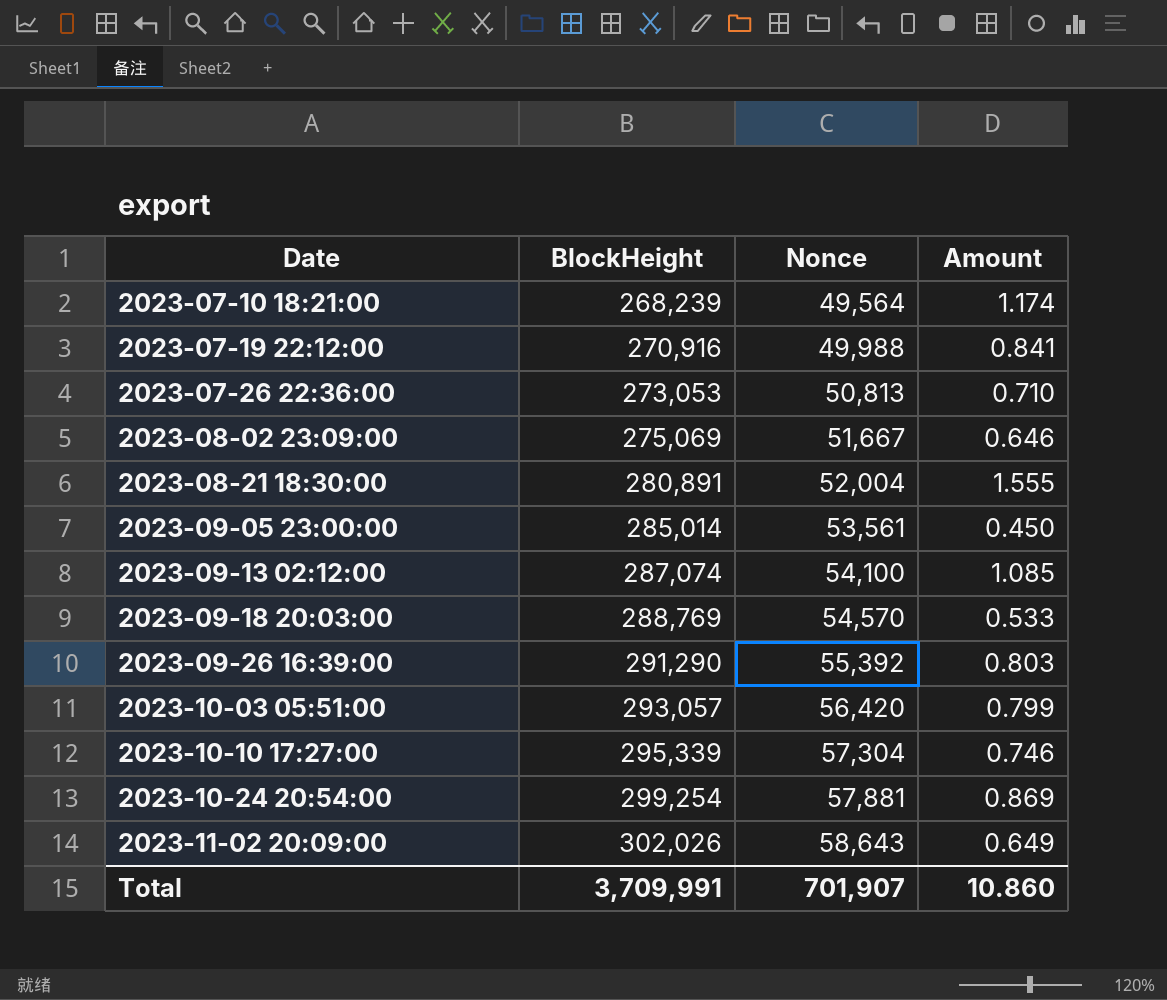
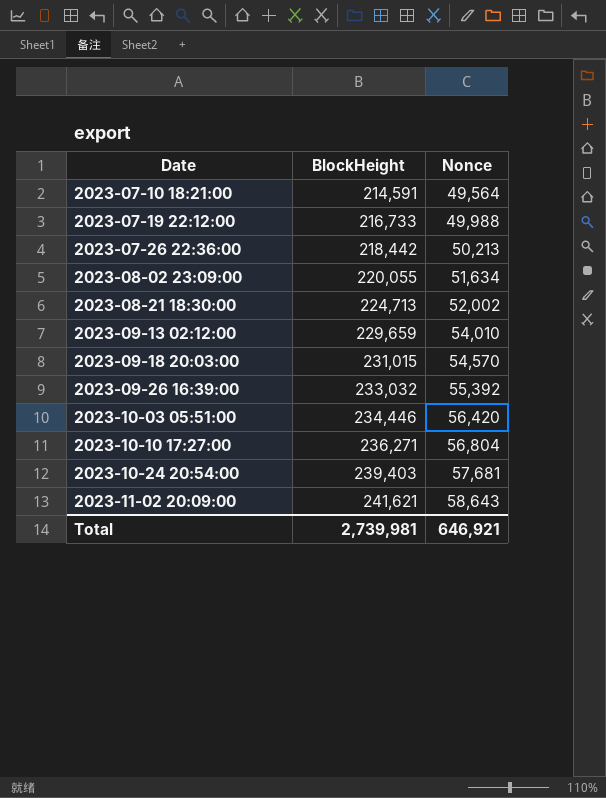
column Amount | position: 4 -> none
row 2023-09-05 23:00:00: 285,014 | 53,561 | 0.450 -> none
2023-07-10 18:21:00 | BlockHeight: 268,239 -> 214,591
2023-07-19 22:12:00 | BlockHeight: 270,916 -> 216,733
2023-07-26 22:36:00 | BlockHeight: 273,053 -> 218,442
2023-07-26 22:36:00 | Nonce: 50,813 -> 50,213
2023-08-02 23:09:00 | BlockHeight: 275,069 -> 220,055
2023-08-02 23:09:00 | Nonce: 51,667 -> 51,634
2023-08-21 18:30:00 | BlockHeight: 280,891 -> 224,713
2023-08-21 18:30:00 | Nonce: 52,004 -> 52,002
2023-09-13 02:12:00 | BlockHeight: 287,074 -> 229,659
2023-09-13 02:12:00 | Nonce: 54,100 -> 54,010
2023-09-18 20:03:00 | BlockHeight: 288,769 -> 231,015
2023-09-26 16:39:00 | BlockHeight: 291,290 -> 233,032
2023-10-03 05:51:00 | BlockHeight: 293,057 -> 234,446
2023-10-10 17:27:00 | BlockHeight: 295,339 -> 236,271
2023-10-10 17:27:00 | Nonce: 57,304 -> 56,804
2023-10-24 20:54:00 | BlockHeight: 299,254 -> 239,403
2023-10-24 20:54:00 | Nonce: 57,881 -> 57,681
2023-11-02 20:09:00 | BlockHeight: 302,026 -> 241,621
Total | BlockHeight: 3,709,991 -> 2,739,981
Total | Nonce: 701,907 -> 646,921

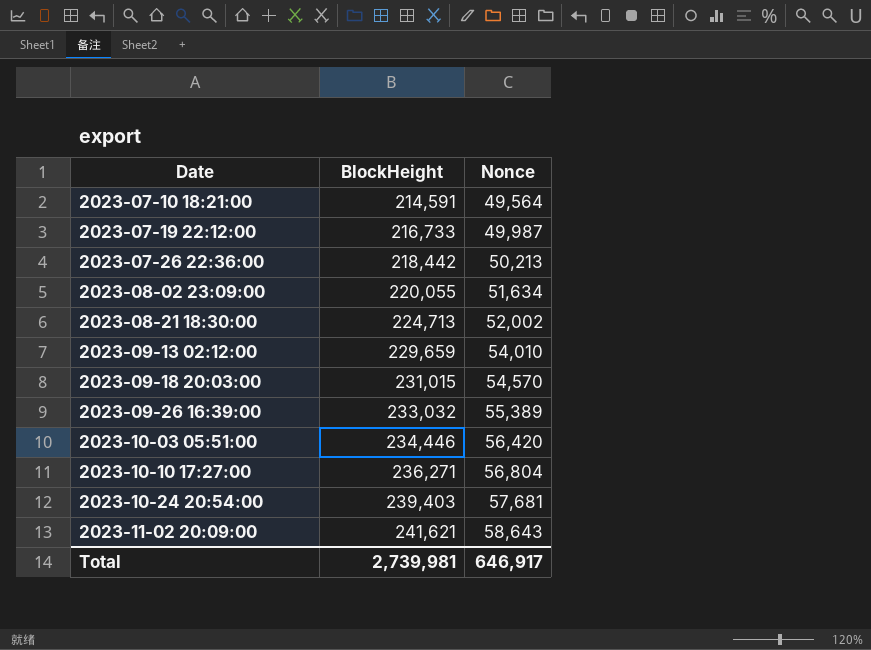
2023-07-19 22:12:00 | Nonce: 49,988 -> 49,987
2023-09-26 16:39:00 | Nonce: 55,392 -> 55,389
Total | Nonce: 646,921 -> 646,917

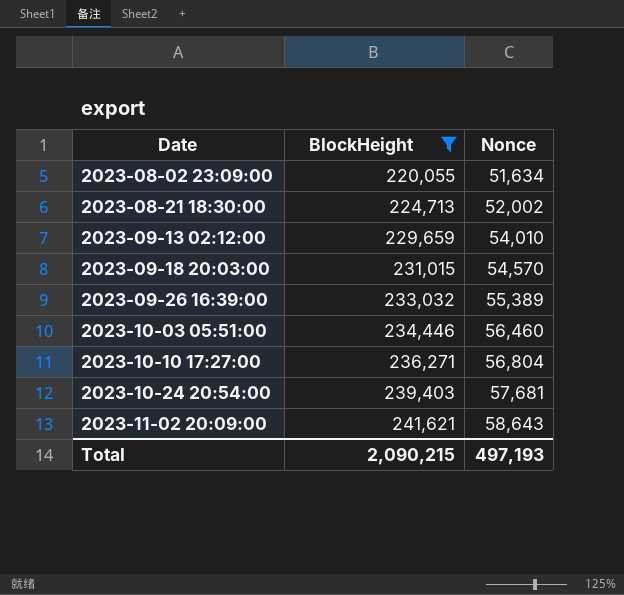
filter: none -> BlockHeight >= 220,055
2023-10-03 05:51:00 | Nonce: 56,420 -> 56,460
Total | BlockHeight: 2,739,981 -> 2,090,215
Total | Nonce: 646,917 -> 497,193

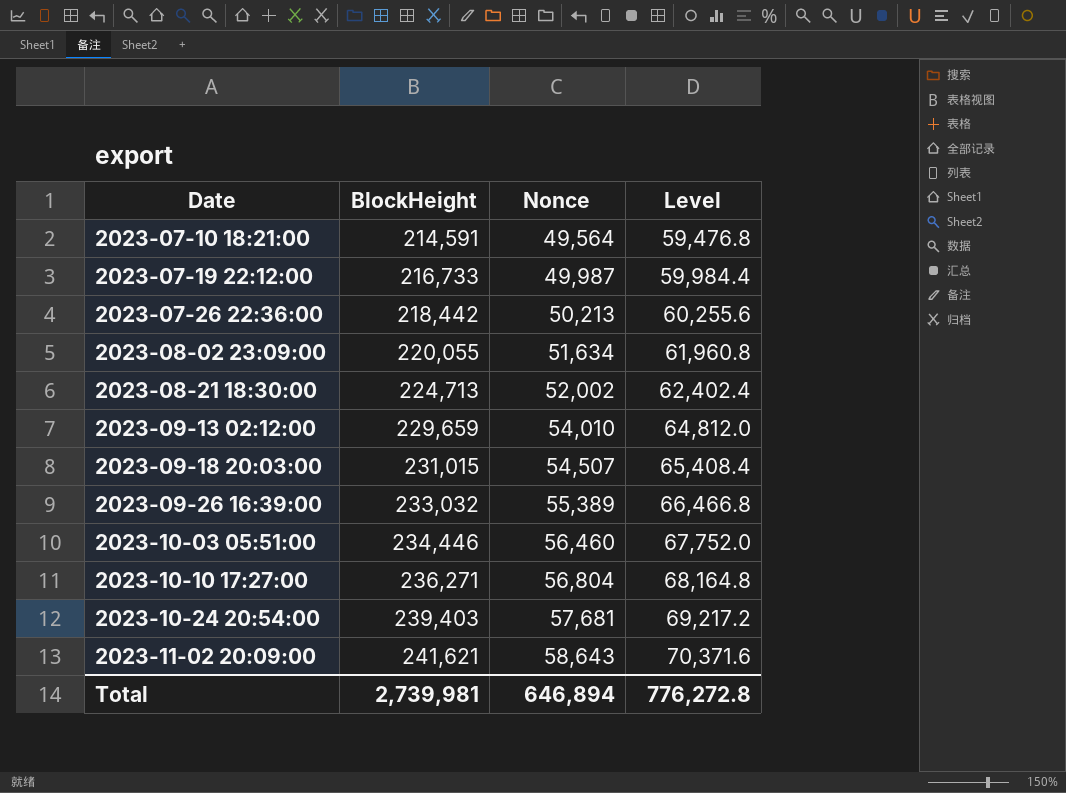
filter: BlockHeight >= 220,055 -> none
column Level | formula: none -> [Nonce] * 1.2
2023-09-18 20:03:00 | Nonce: 54,570 -> 54,507
Total | BlockHeight: 2,090,215 -> 2,739,981
Total | Nonce: 497,193 -> 646,894

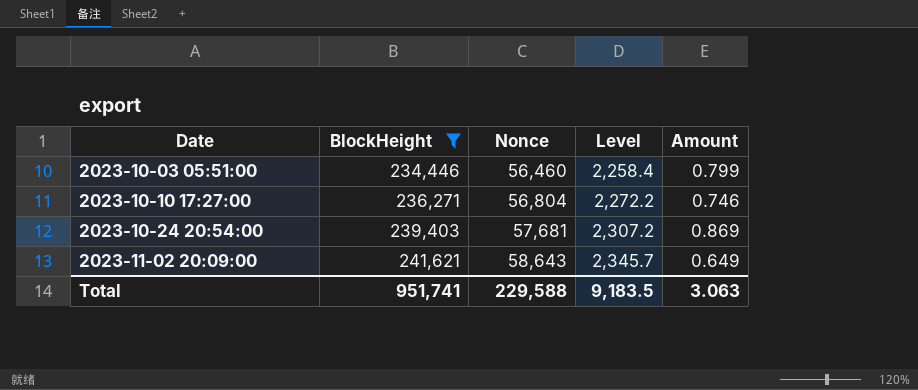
filter: none -> BlockHeight >= 234,446
column Level | formula: [Nonce] * 1.2 -> [Nonce] * 0.04
column Amount | position: none -> 5
Total | BlockHeight: 2,739,981 -> 951,741
Total | Nonce: 646,894 -> 229,588
Total | Level: 776,272.8 -> 9,183.5

